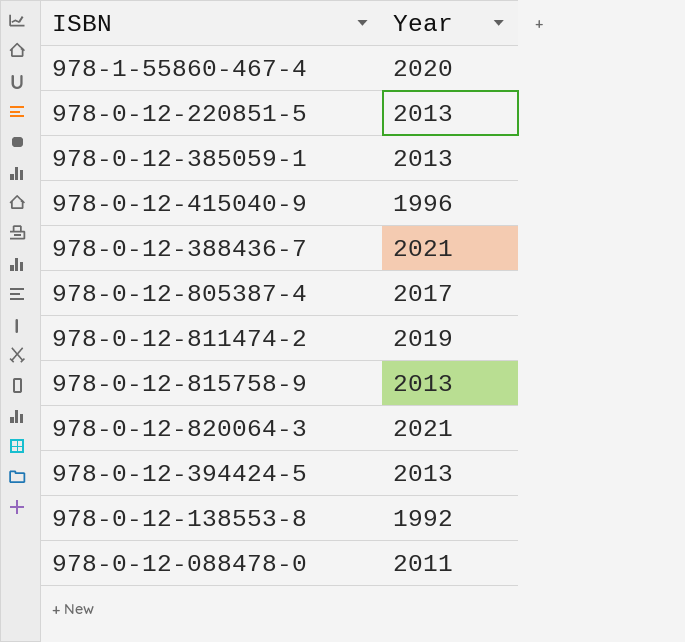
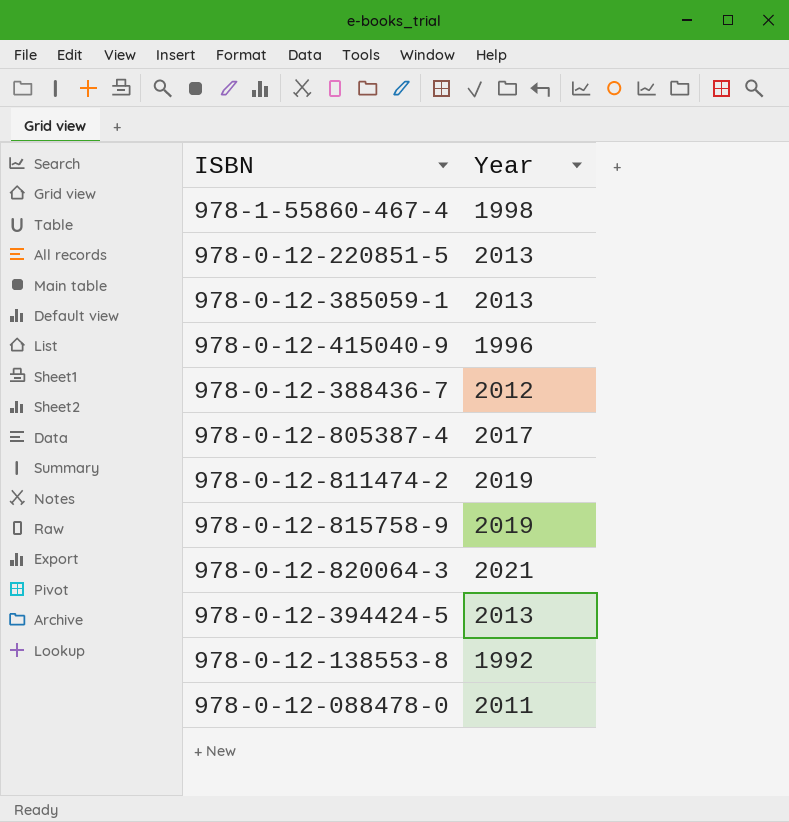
978-1-55860-467-4 | Year: 2020 -> 1998
978-0-12-388436-7 | Year: 2021 -> 2012
978-0-12-815758-9 | Year: 2013 -> 2019

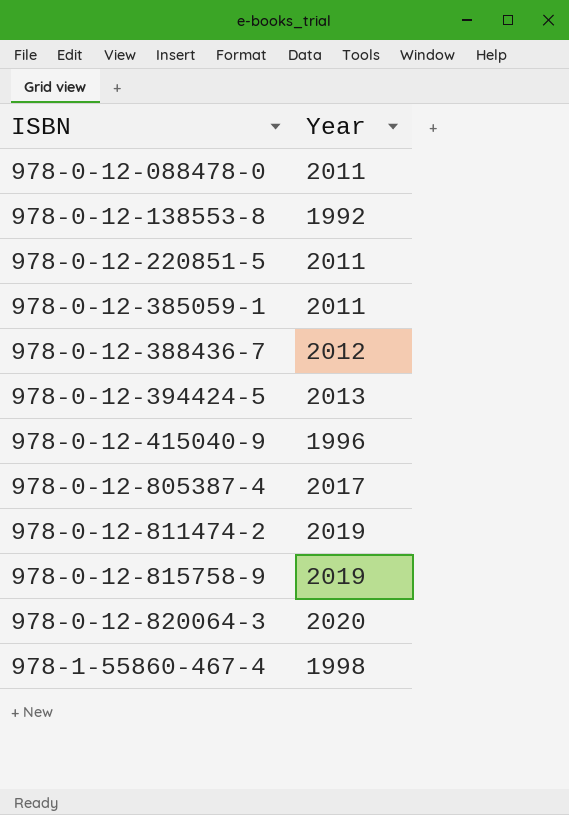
row order: none -> ISBN ascending
978-0-12-220851-5 | Year: 2013 -> 2011
978-0-12-385059-1 | Year: 2013 -> 2011
978-0-12-820064-3 | Year: 2021 -> 2020

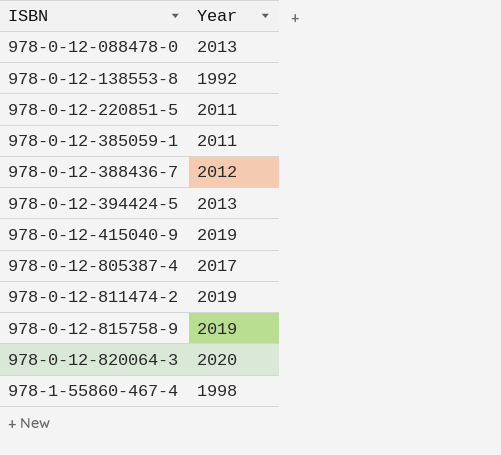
978-0-12-088478-0 | Year: 2011 -> 2013
978-0-12-415040-9 | Year: 1996 -> 2019

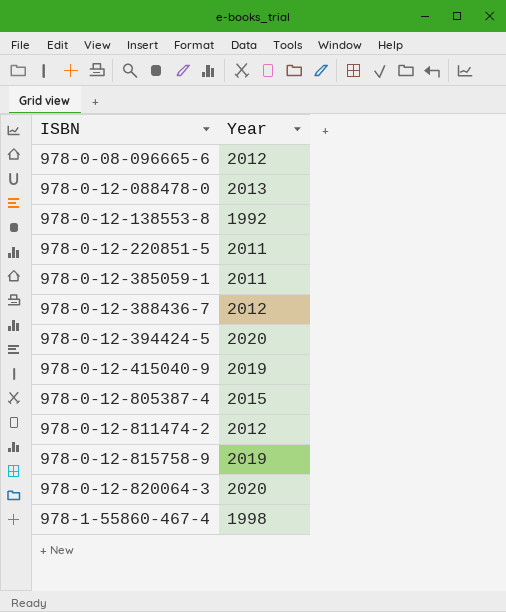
row 978-0-08-096665-6: none -> 2012
978-0-12-394424-5 | Year: 2013 -> 2020
978-0-12-805387-4 | Year: 2017 -> 2015
978-0-12-811474-2 | Year: 2019 -> 2012

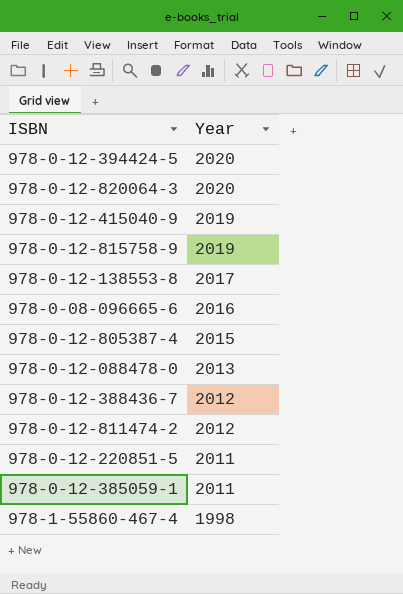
row order: ISBN ascending -> Year descending
978-0-12-138553-8 | Year: 1992 -> 2017
978-0-08-096665-6 | Year: 2012 -> 2016

